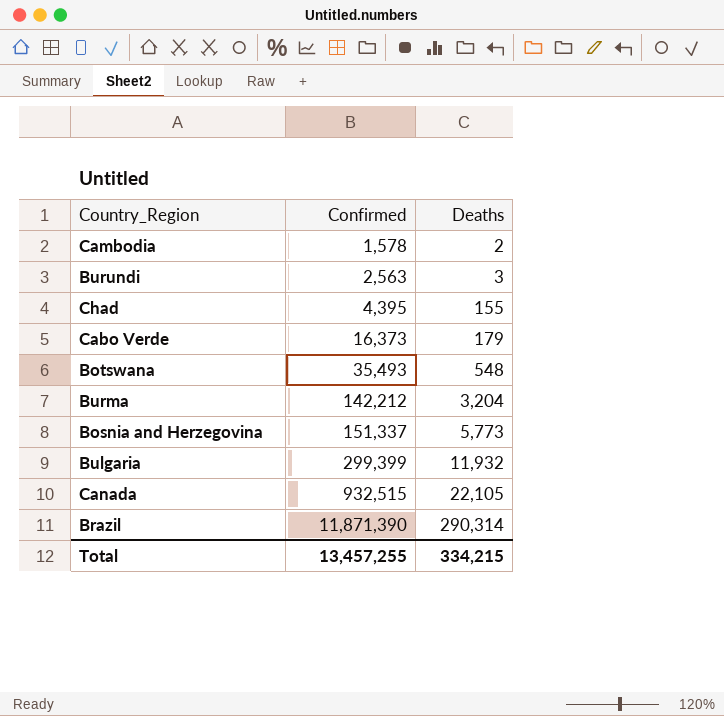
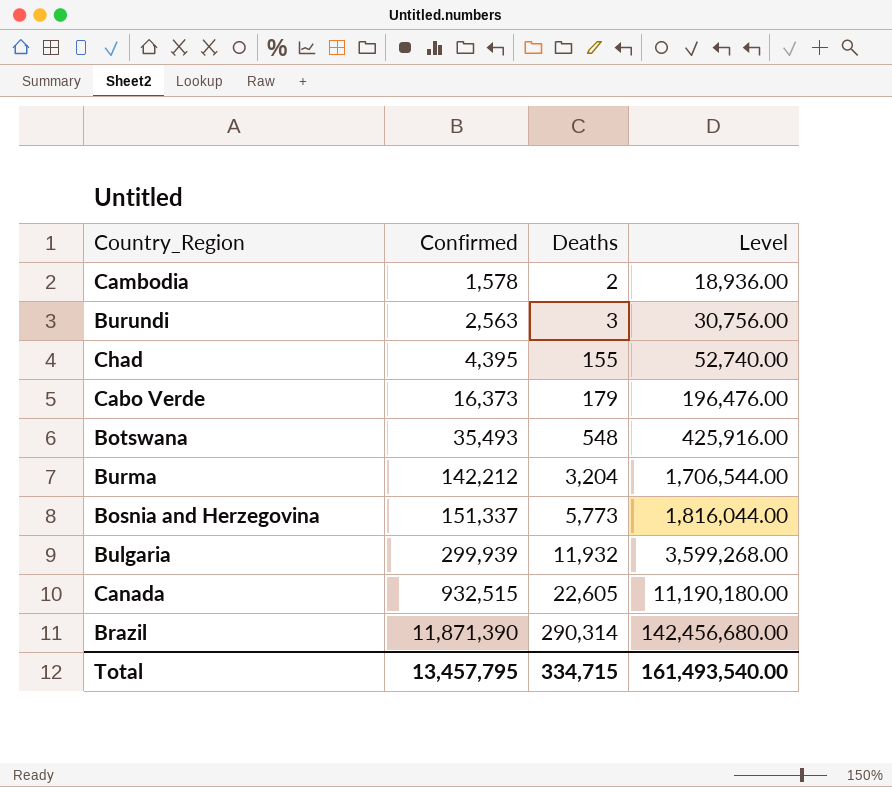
column Level | formula: none -> [Confirmed] * 12
Bulgaria | Confirmed: 299,399 -> 299,939
Canada | Deaths: 22,105 -> 22,605
Total | Confirmed: 13,457,255 -> 13,457,795
Total | Deaths: 334,215 -> 334,715

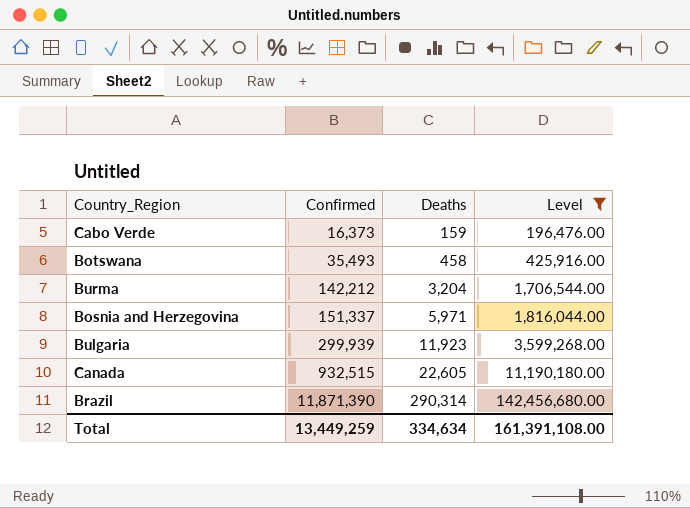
filter: none -> Level >= 196,476.00
Cabo Verde | Deaths: 179 -> 159
Botswana | Deaths: 548 -> 458
Bosnia and Herzegovina | Deaths: 5,773 -> 5,971
Bulgaria | Deaths: 11,932 -> 11,923
Total | Confirmed: 13,457,795 -> 13,449,259
Total | Deaths: 334,715 -> 334,634
Total | Level: 161,493,540.00 -> 161,391,108.00

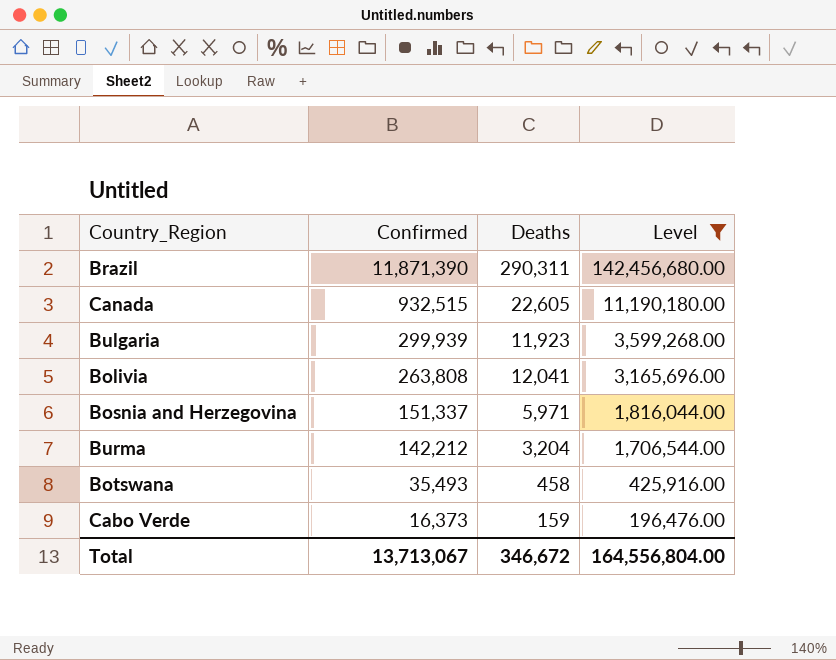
row order: Confirmed ascending -> Confirmed descending
Brazil | Deaths: 290,314 -> 290,311
row Bolivia: none -> 263,808 | 12,041 | 3,165,696.00
Total | Confirmed: 13,449,259 -> 13,713,067
Total | Deaths: 334,634 -> 346,672
Total | Level: 161,391,108.00 -> 164,556,804.00

